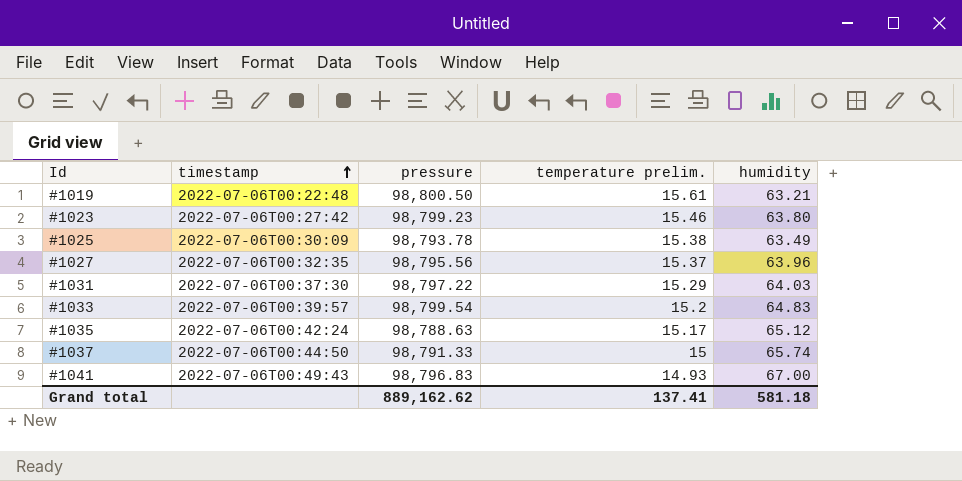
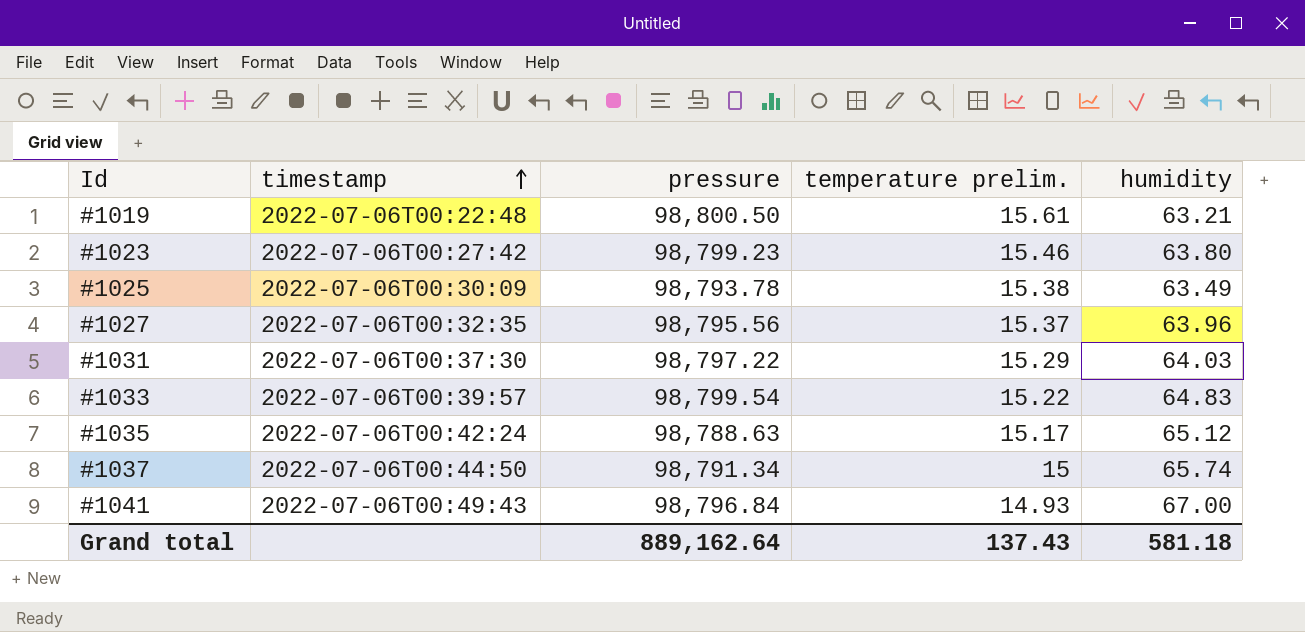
#1033 | temperature prelim.: 15.2 -> 15.22
#1037 | pressure: 98,791.33 -> 98,791.34
#1041 | pressure: 98,796.83 -> 98,796.84
Grand total | pressure: 889,162.62 -> 889,162.64
Grand total | temperature prelim.: 137.41 -> 137.43

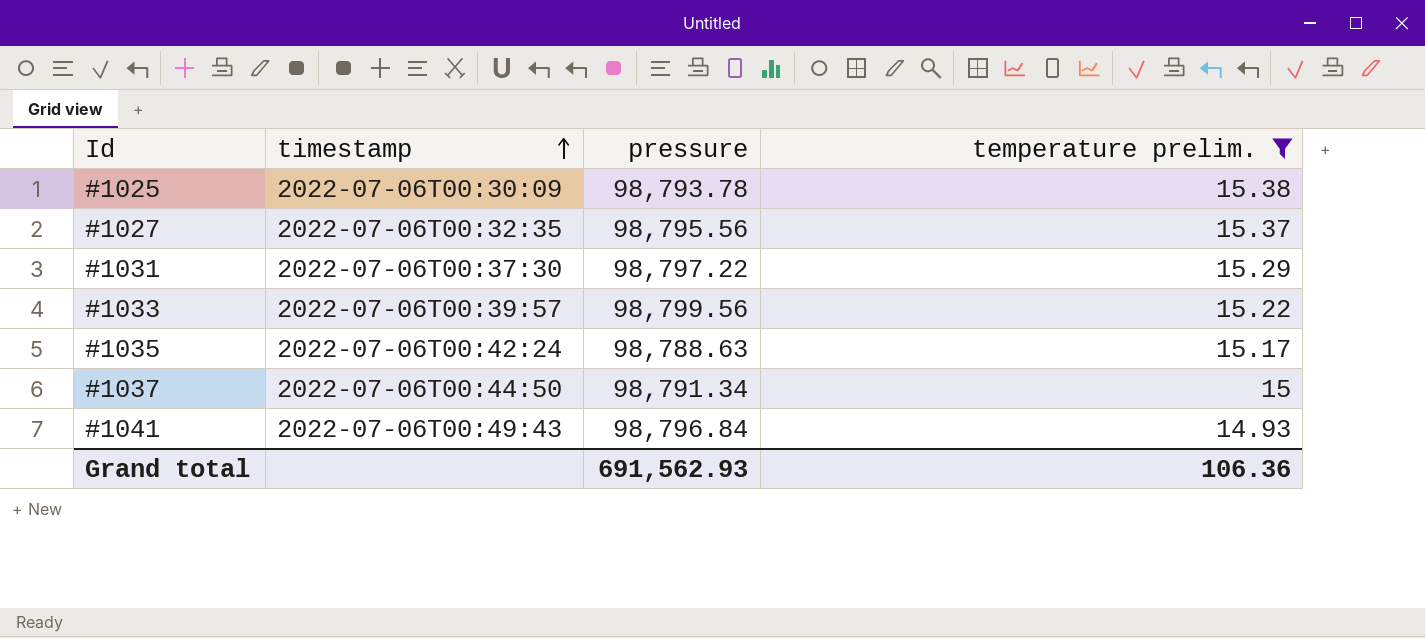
filter: none -> temperature prelim. <= 15.38
column humidity | position: 5 -> none
#1033 | pressure: 98,799.54 -> 98,799.56
Grand total | pressure: 889,162.64 -> 691,562.93
Grand total | temperature prelim.: 137.43 -> 106.36

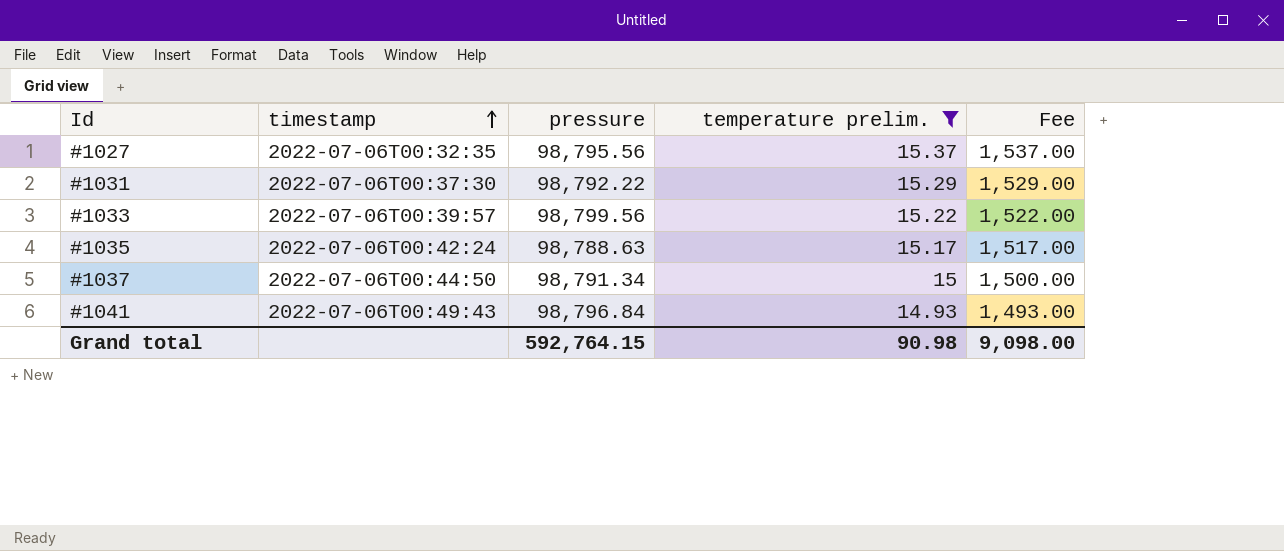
column Fee | formula: none -> [temperature prelim.] * 100
row #1025: 2022-07-06T00:30:09 | 98,793.78 | 15.38 -> none
#1031 | pressure: 98,797.22 -> 98,792.22
Grand total | pressure: 691,562.93 -> 592,764.15
Grand total | temperature prelim.: 106.36 -> 90.98

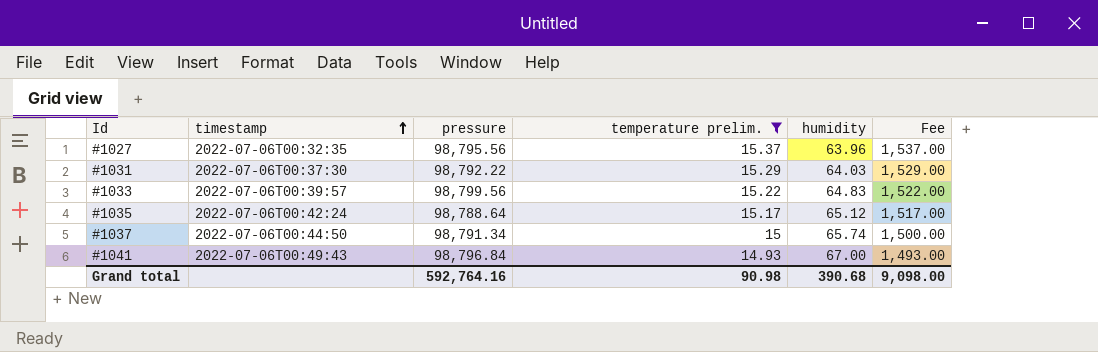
column humidity | position: none -> 5
#1035 | pressure: 98,788.63 -> 98,788.64
Grand total | pressure: 592,764.15 -> 592,764.16

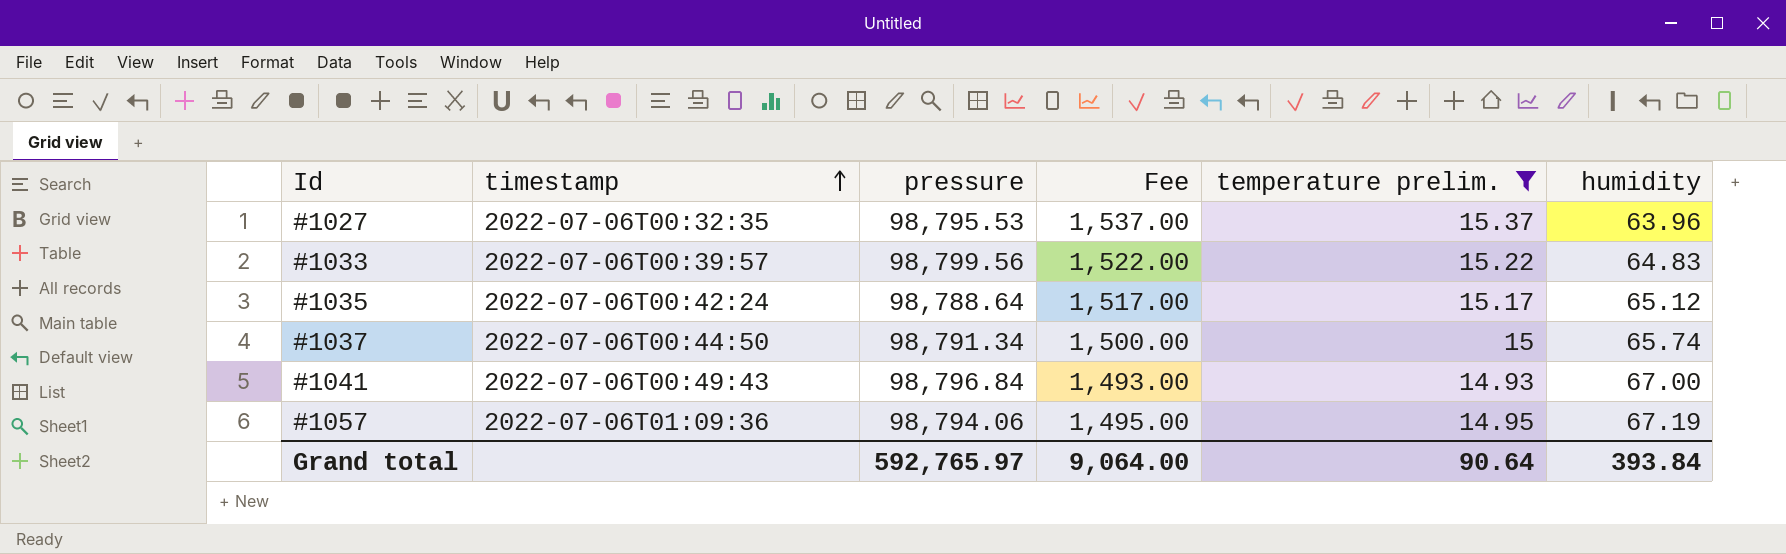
column Fee | position: 6 -> 4
row #1031: 2022-07-06T00:37:30 | 98,792.22 | 15.29 | 64.03 | 1,529.00 -> none
#1027 | pressure: 98,795.56 -> 98,795.53
row #1057: none -> 2022-07-06T01:09:36 | 98,794.06 | 1,495.00 | 14.95 | 67.19
Grand total | pressure: 592,764.16 -> 592,765.97
Grand total | Fee: 9,098.00 -> 9,064.00
Grand total | temperature prelim.: 90.98 -> 90.64
Grand total | humidity: 390.68 -> 393.84

